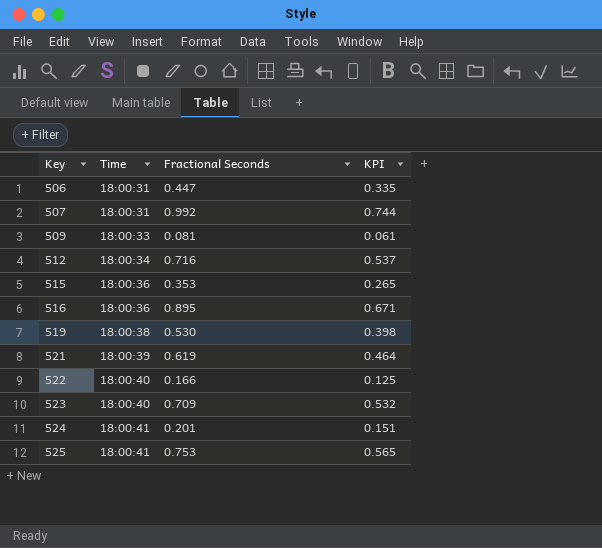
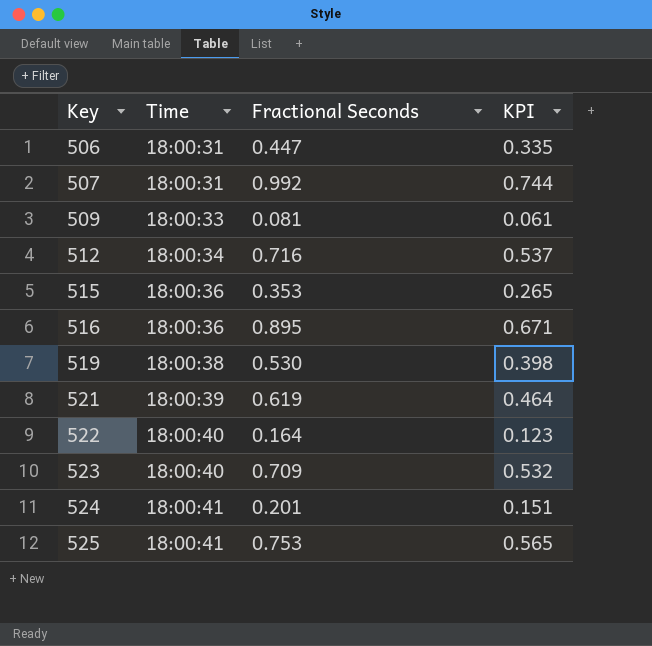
522 | Fractional Seconds: 0.166 -> 0.164
522 | KPI: 0.125 -> 0.123

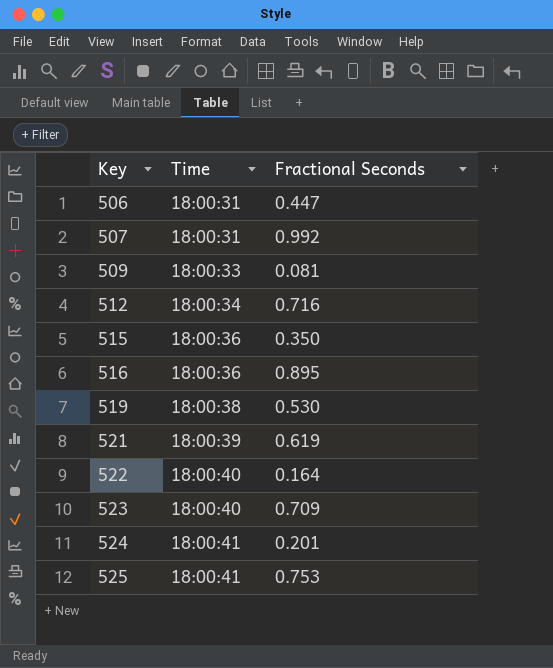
column KPI | formula: [Fractional Seconds] * 0.75 -> none
515 | Fractional Seconds: 0.353 -> 0.350

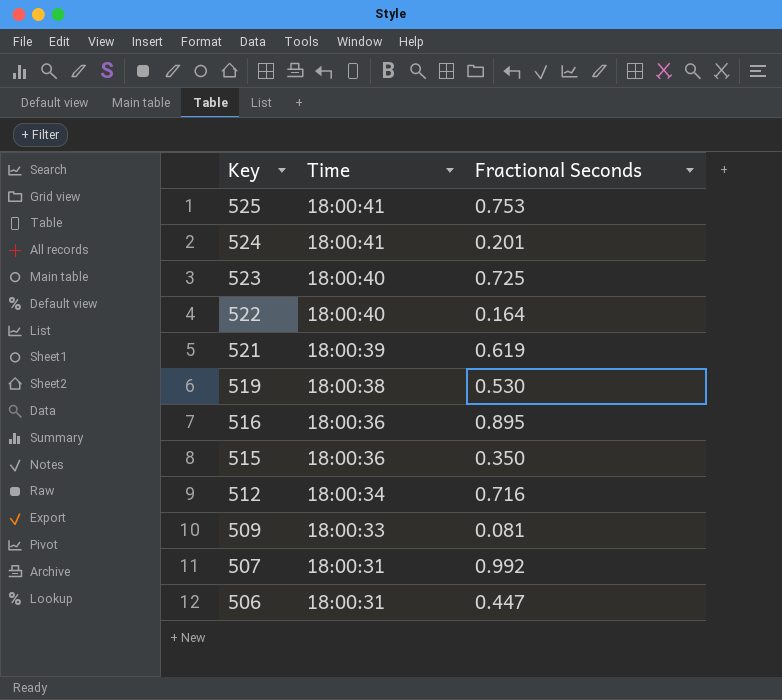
row order: Key ascending -> Key descending
523 | Fractional Seconds: 0.709 -> 0.725

